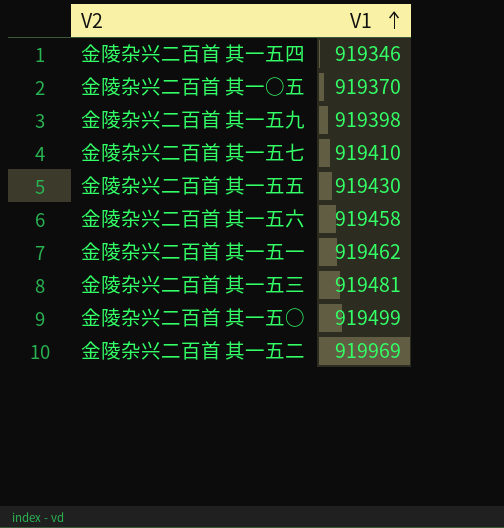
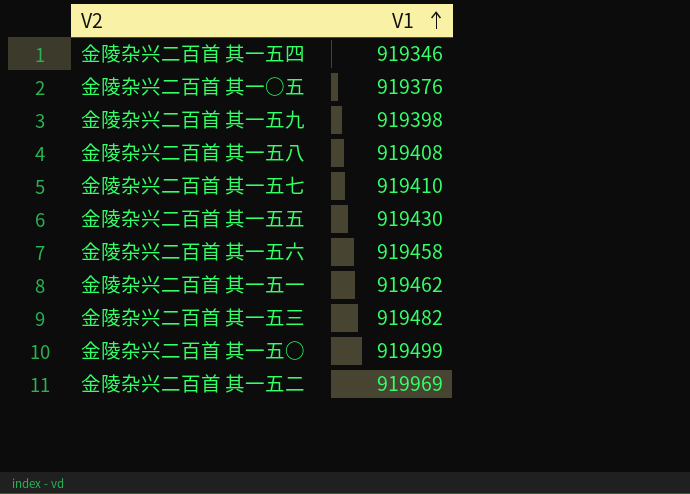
金陵杂兴二百首 其一○五 | V1: 919370 -> 919376
row 金陵杂兴二百首 其一五八: none -> 919408
金陵杂兴二百首 其一五三 | V1: 919481 -> 919482

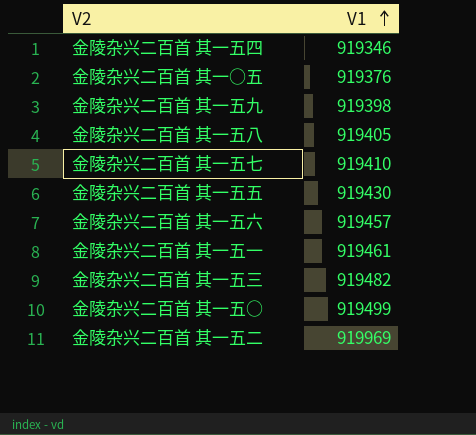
金陵杂兴二百首 其一五八 | V1: 919408 -> 919405
金陵杂兴二百首 其一五六 | V1: 919458 -> 919457
金陵杂兴二百首 其一五一 | V1: 919462 -> 919461

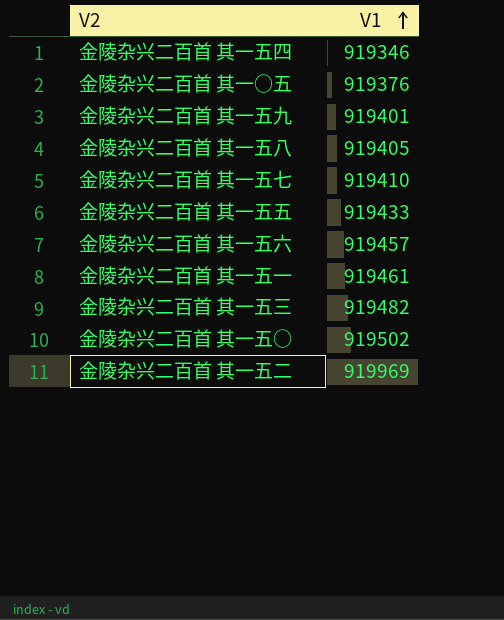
金陵杂兴二百首 其一五九 | V1: 919398 -> 919401
金陵杂兴二百首 其一五五 | V1: 919430 -> 919433
金陵杂兴二百首 其一五○ | V1: 919499 -> 919502

